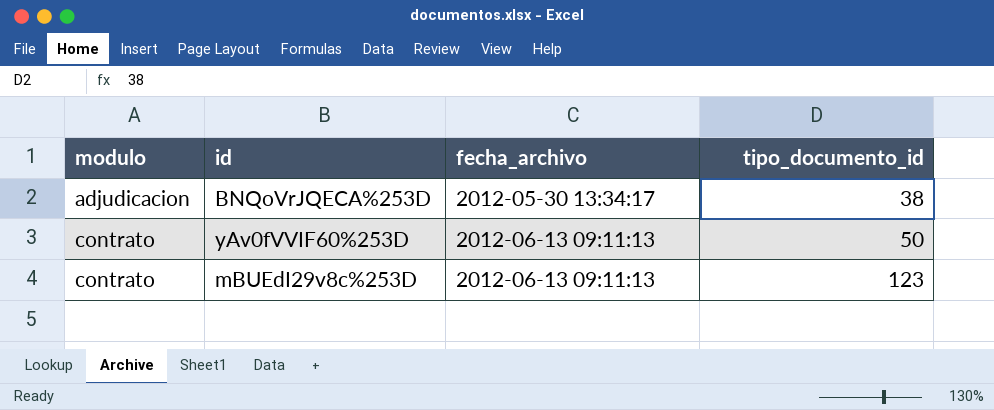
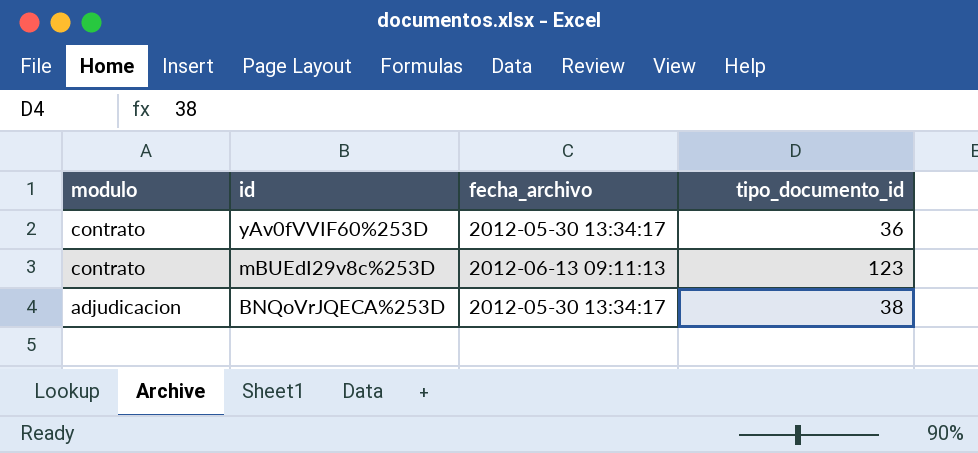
row order: modulo ascending -> modulo descending
yAv0fVVIF60%253D | fecha_archivo: 2012-06-13 09:11:13 -> 2012-05-30 13:34:17
yAv0fVVIF60%253D | tipo_documento_id: 50 -> 36

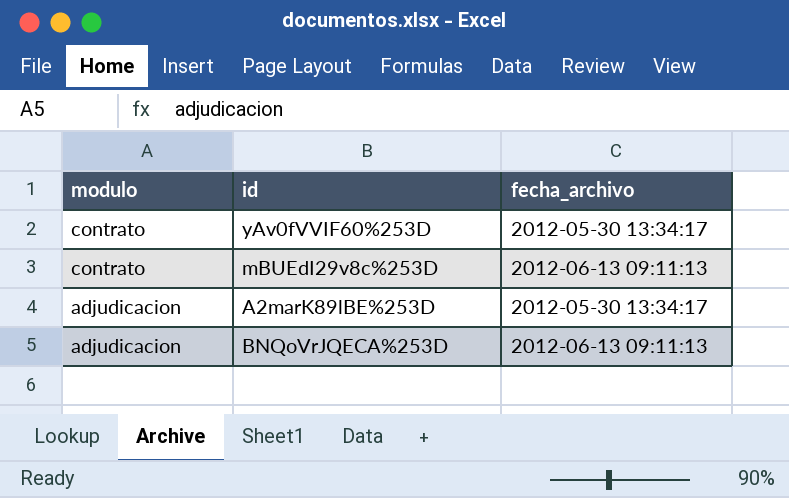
column tipo_documento_id | position: 4 -> none
row A2marK89lBE%253D: none -> adjudicacion | 2012-05-30 13:34:17
BNQoVrJQECA%253D | fecha_archivo: 2012-05-30 13:34:17 -> 2012-06-13 09:11:13

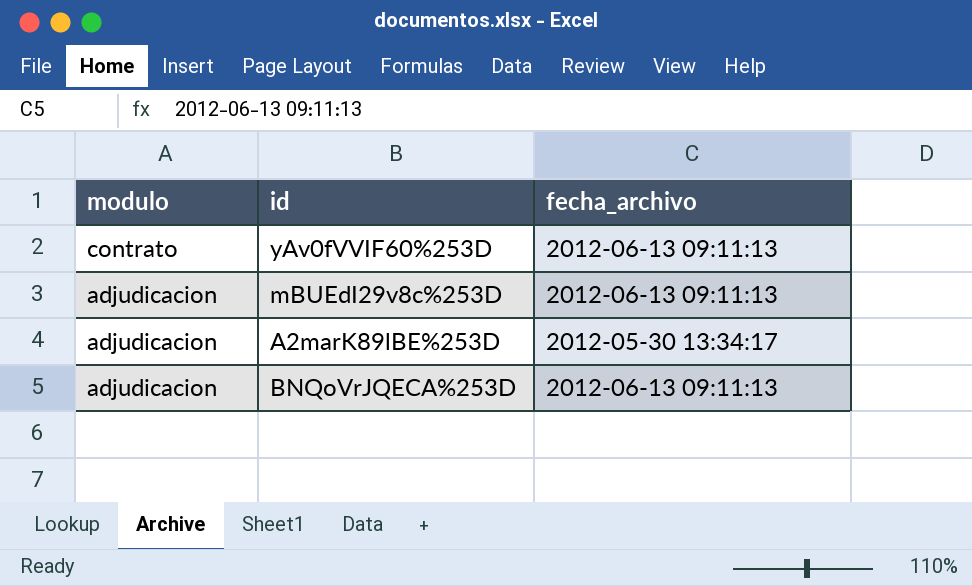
yAv0fVVIF60%253D | fecha_archivo: 2012-05-30 13:34:17 -> 2012-06-13 09:11:13
mBUEdI29v8c%253D | modulo: contrato -> adjudicacion

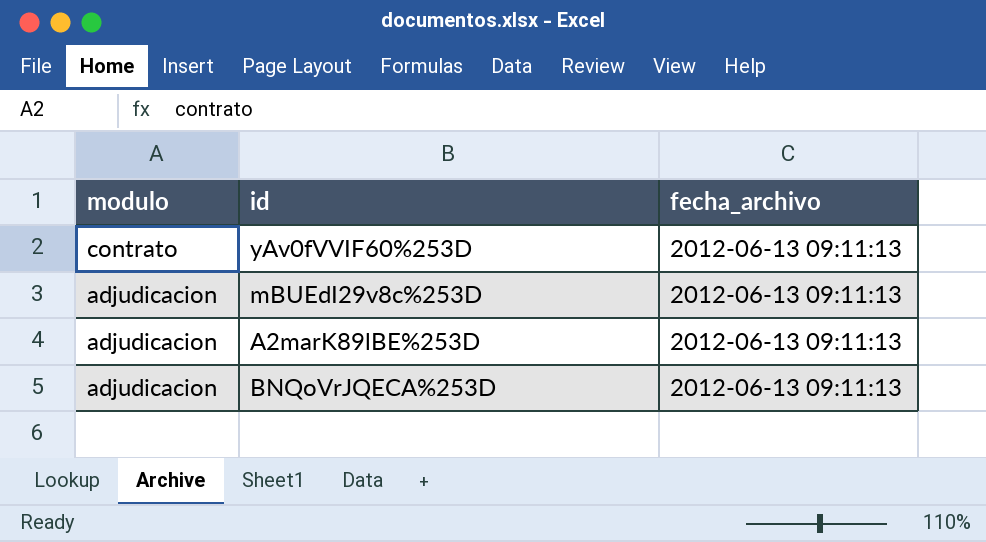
A2marK89lBE%253D | fecha_archivo: 2012-05-30 13:34:17 -> 2012-06-13 09:11:13

